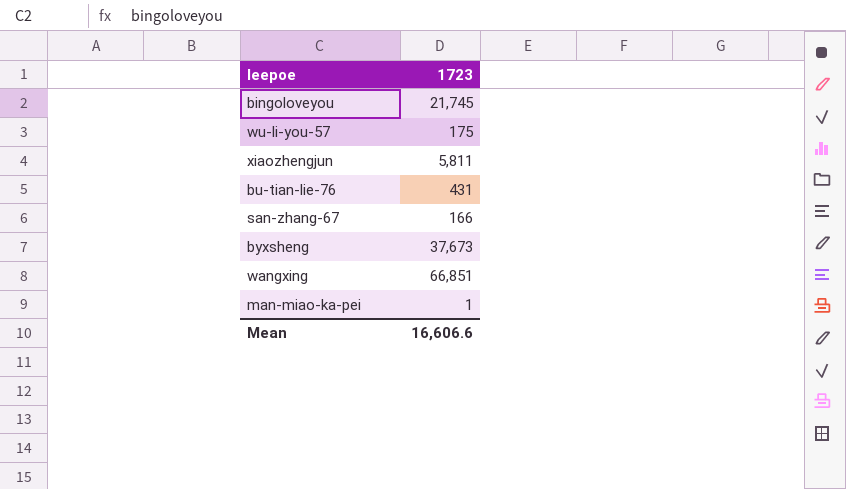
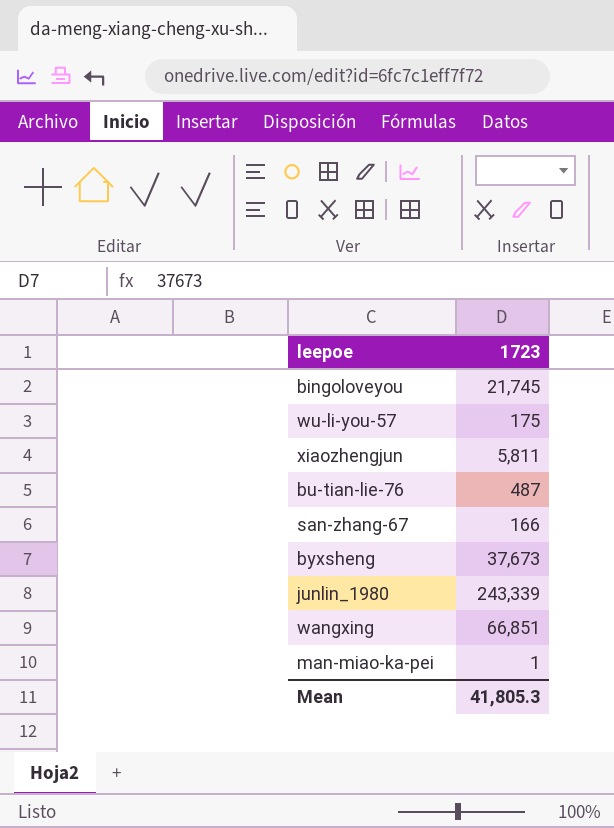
bu-tian-lie-76 | 1723: 431 -> 487
row junlin_1980: none -> 243,339
Mean | 1723: 16,606.6 -> 41,805.3

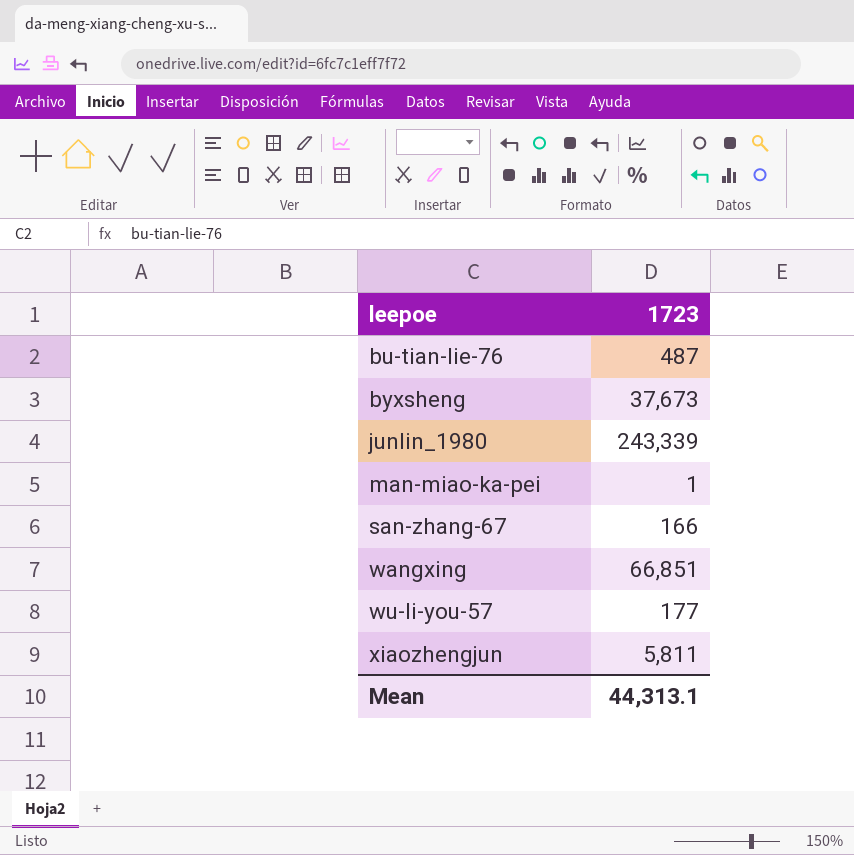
row order: none -> leepoe ascending
row bingoloveyou: 21,745 -> none
wu-li-you-57 | 1723: 175 -> 177
Mean | 1723: 41,805.3 -> 44,313.1

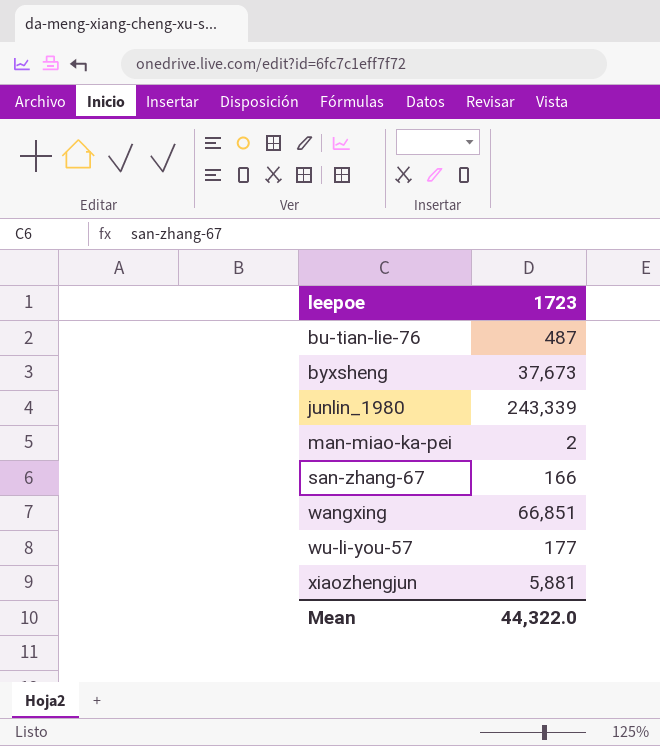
man-miao-ka-pei | 1723: 1 -> 2
xiaozhengjun | 1723: 5,811 -> 5,881
Mean | 1723: 44,313.1 -> 44,322.0

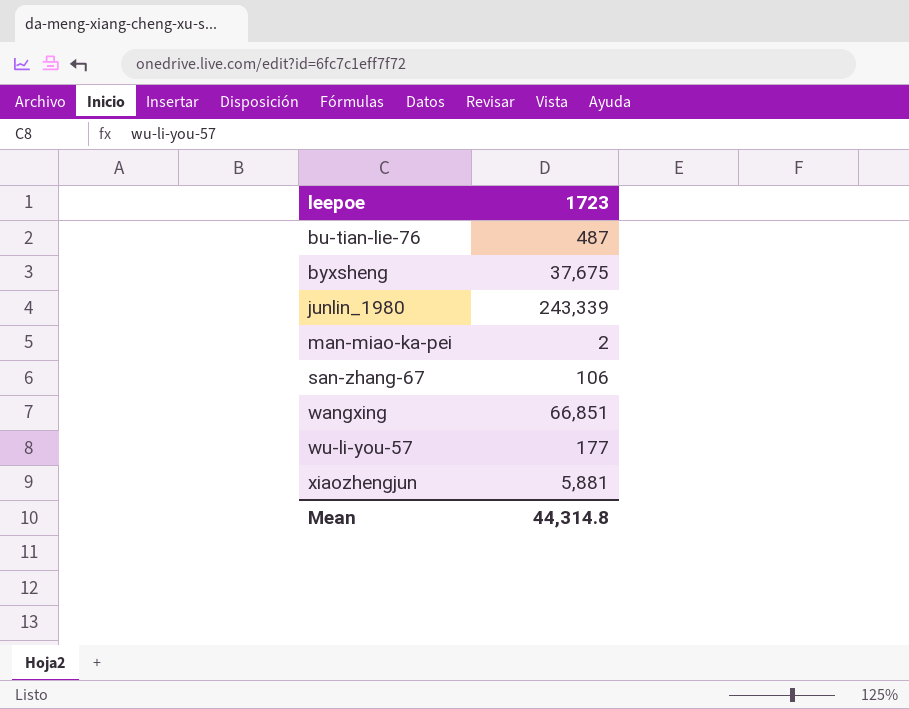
byxsheng | 1723: 37,673 -> 37,675
san-zhang-67 | 1723: 166 -> 106
Mean | 1723: 44,322.0 -> 44,314.8

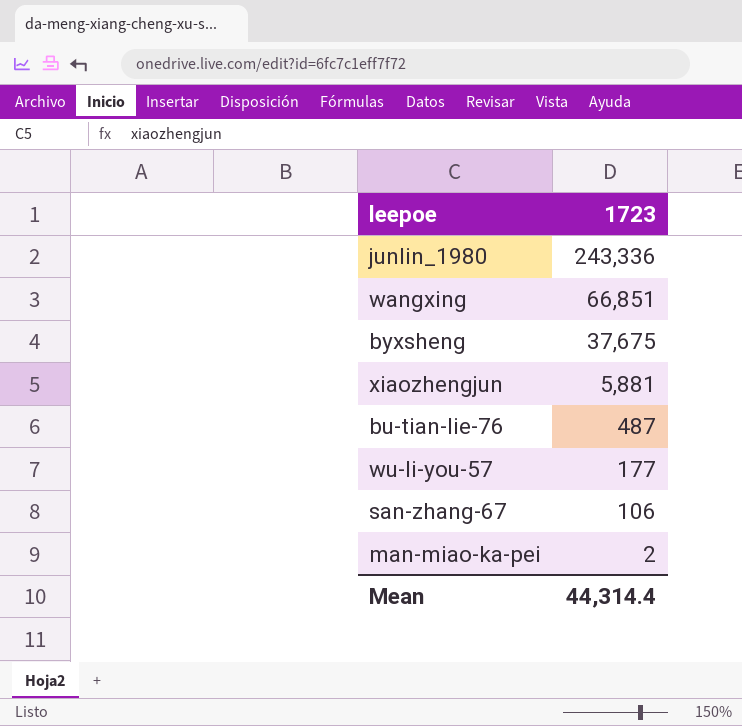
row order: leepoe ascending -> 1723 descending
junlin_1980 | 1723: 243,339 -> 243,336
Mean | 1723: 44,314.8 -> 44,314.4

